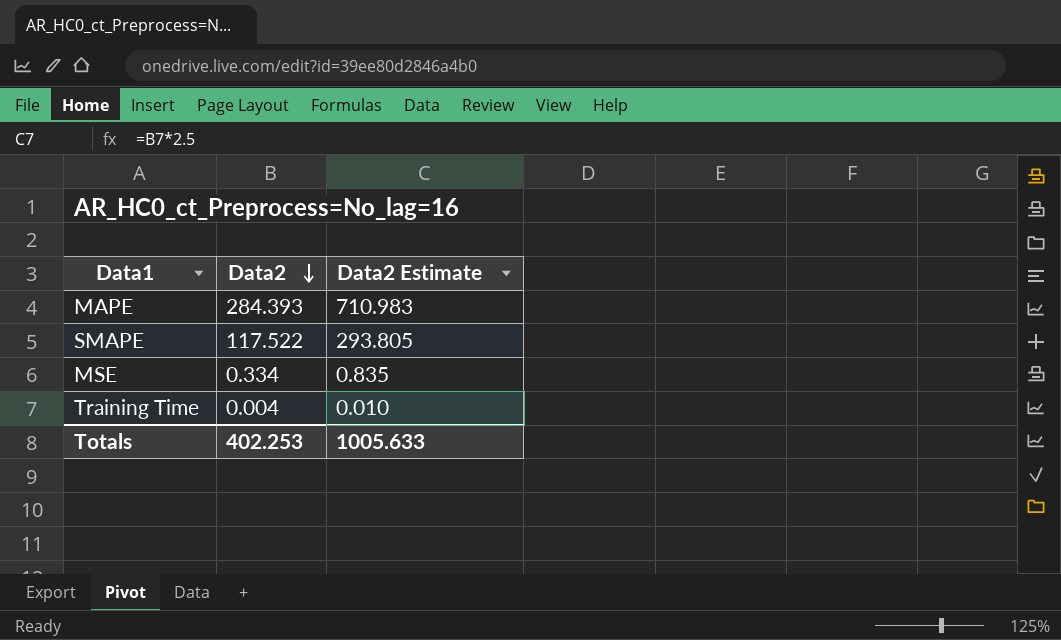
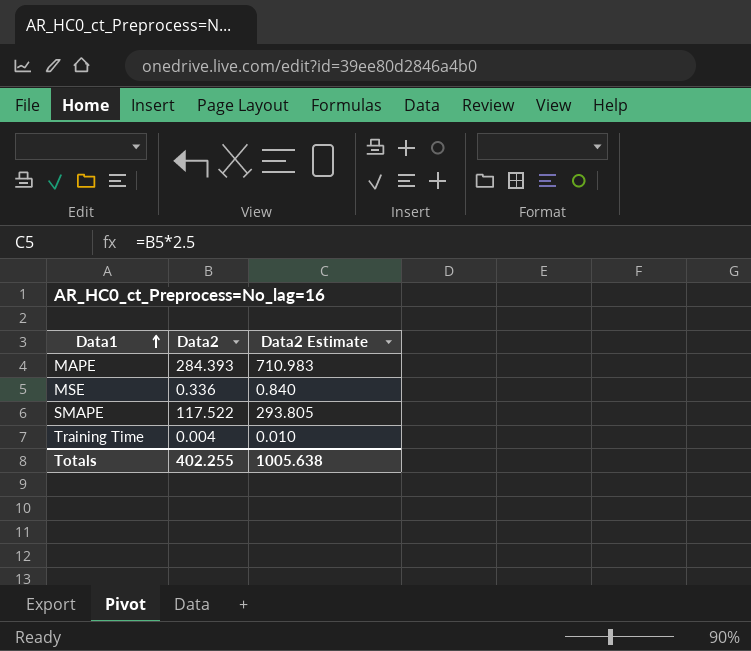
row order: Data2 descending -> Data1 ascending
MSE | Data2: 0.334 -> 0.336
MSE | Data2 Estimate: 0.835 -> 0.840
Totals | Data2: 402.253 -> 402.255
Totals | Data2 Estimate: 1005.633 -> 1005.638

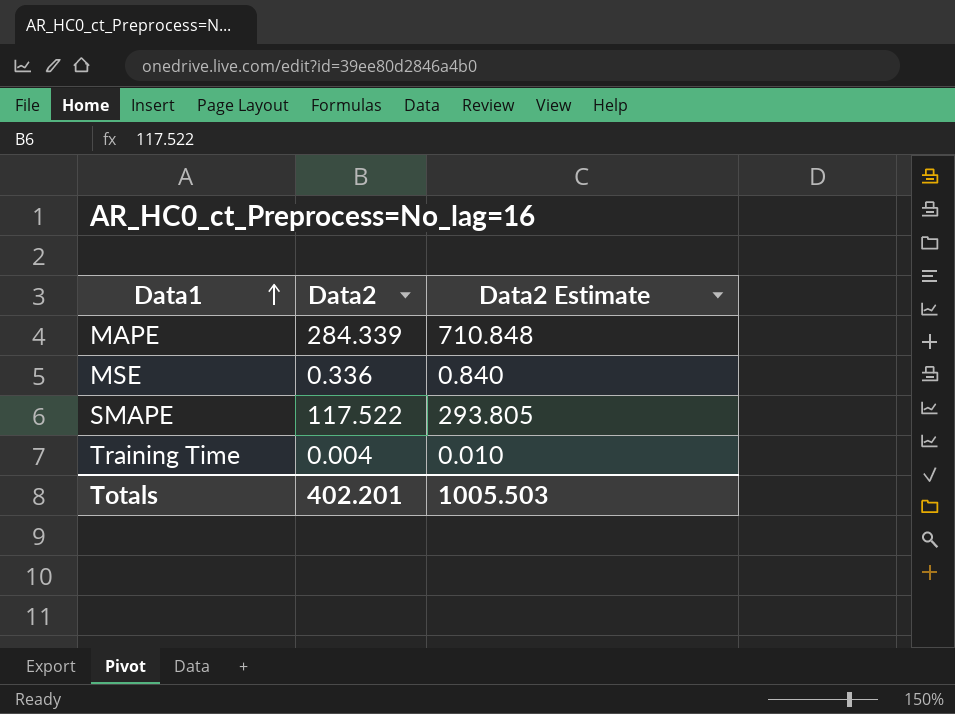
MAPE | Data2: 284.393 -> 284.339
MAPE | Data2 Estimate: 710.983 -> 710.848
Totals | Data2: 402.255 -> 402.201
Totals | Data2 Estimate: 1005.638 -> 1005.503

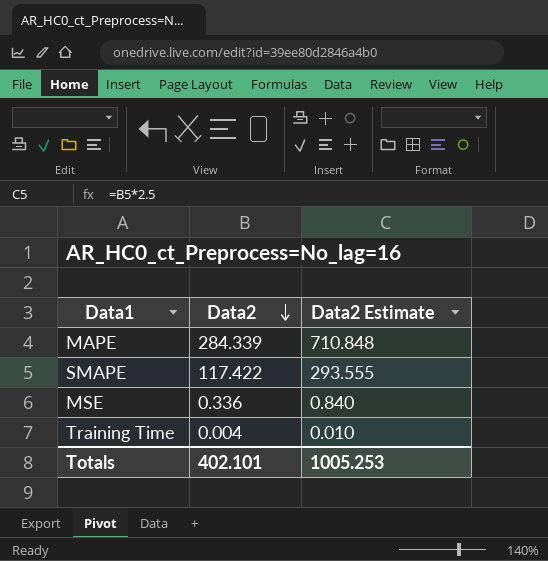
row order: Data1 ascending -> Data2 descending
SMAPE | Data2: 117.522 -> 117.422
SMAPE | Data2 Estimate: 293.805 -> 293.555
Totals | Data2: 402.201 -> 402.101
Totals | Data2 Estimate: 1005.503 -> 1005.253

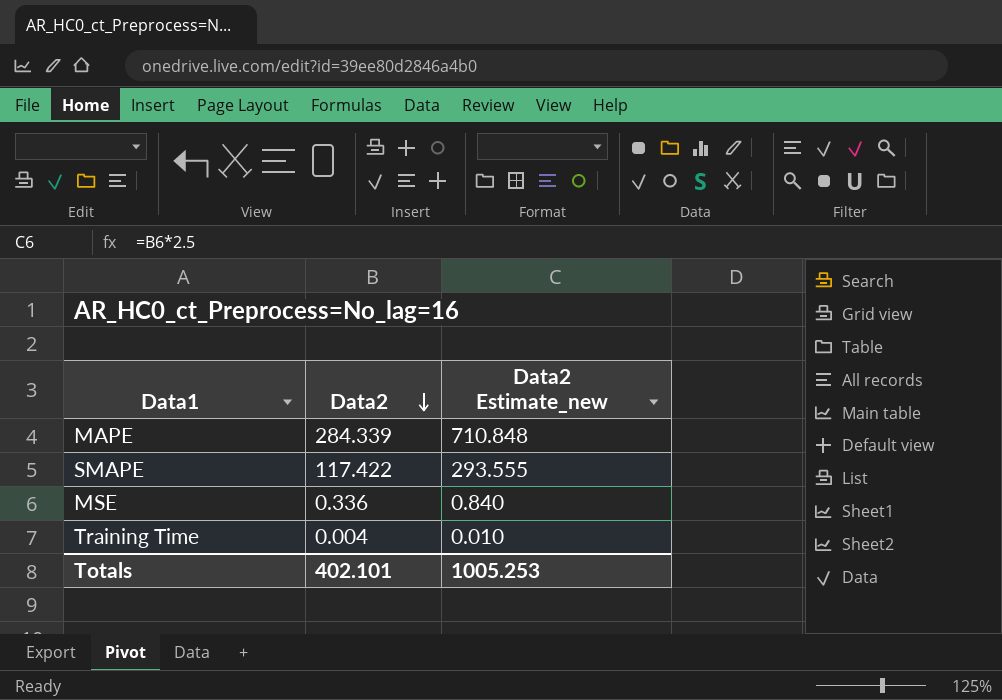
column name: Data2 Estimate -> Data2 Estimate_new

